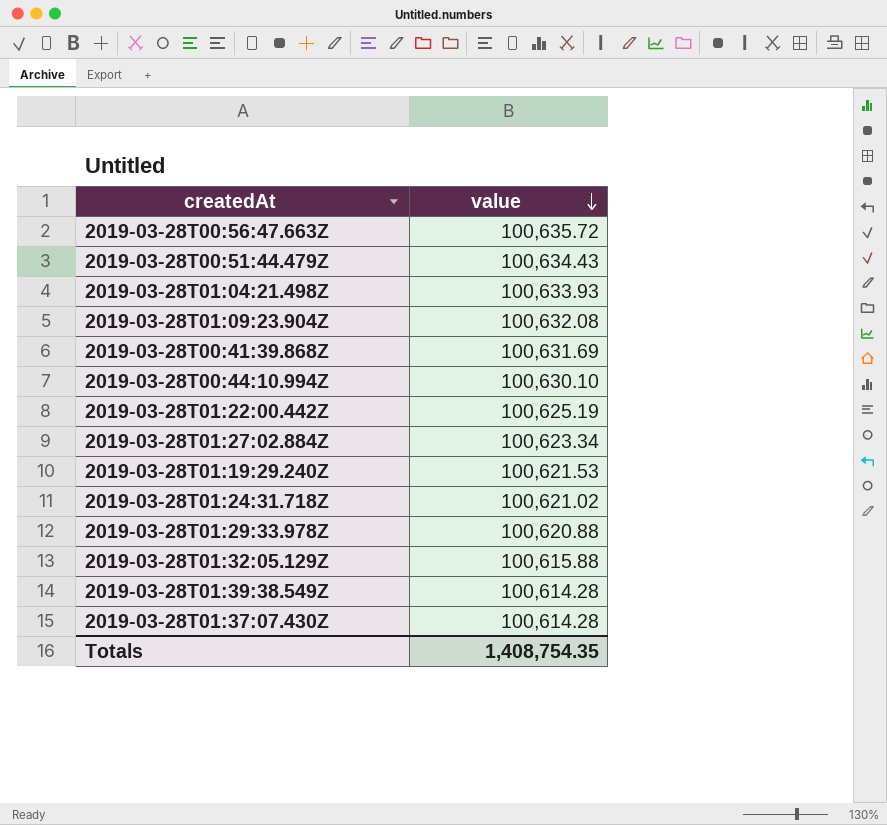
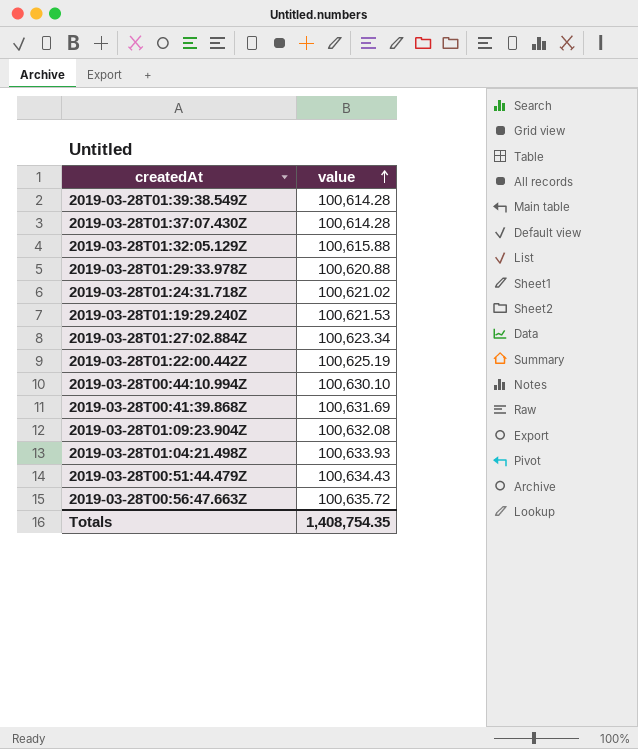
row order: value descending -> value ascending

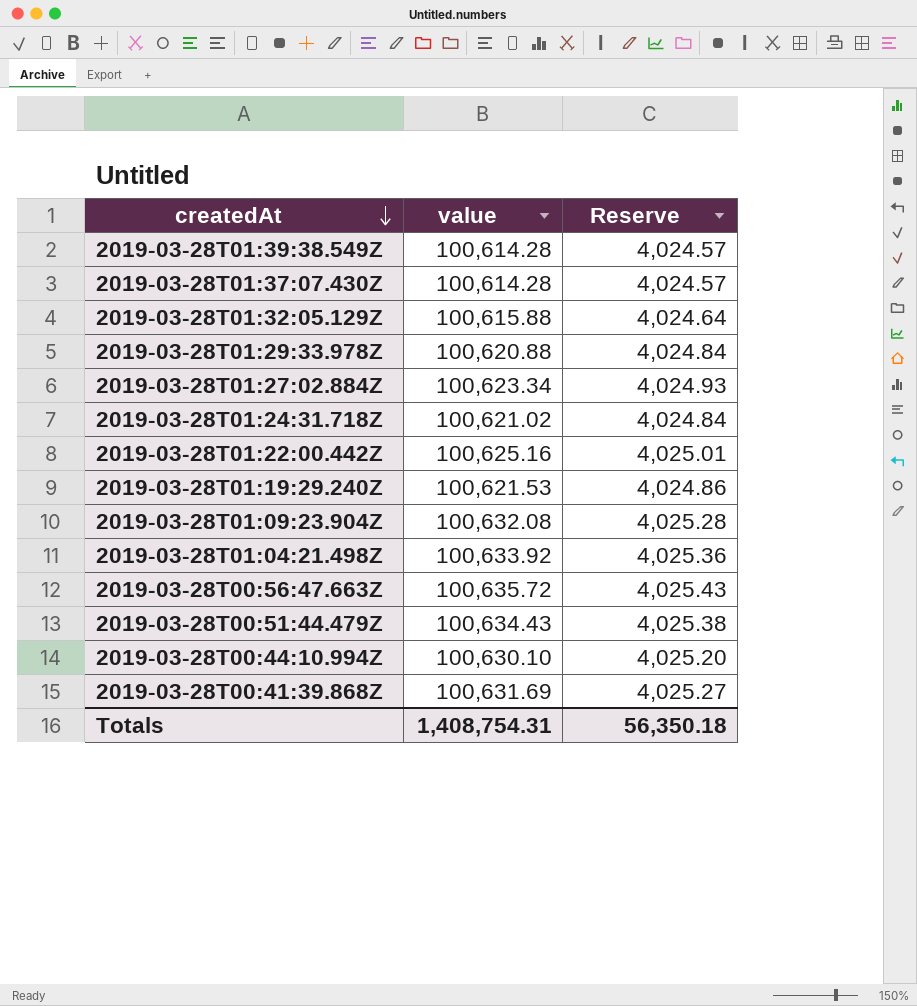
row order: value ascending -> createdAt descending
column Reserve | formula: none -> [value] * 0.04
2019-03-28T01:22:00.442Z | value: 100,625.19 -> 100,625.16
2019-03-28T01:04:21.498Z | value: 100,633.93 -> 100,633.92
Totals | value: 1,408,754.35 -> 1,408,754.31

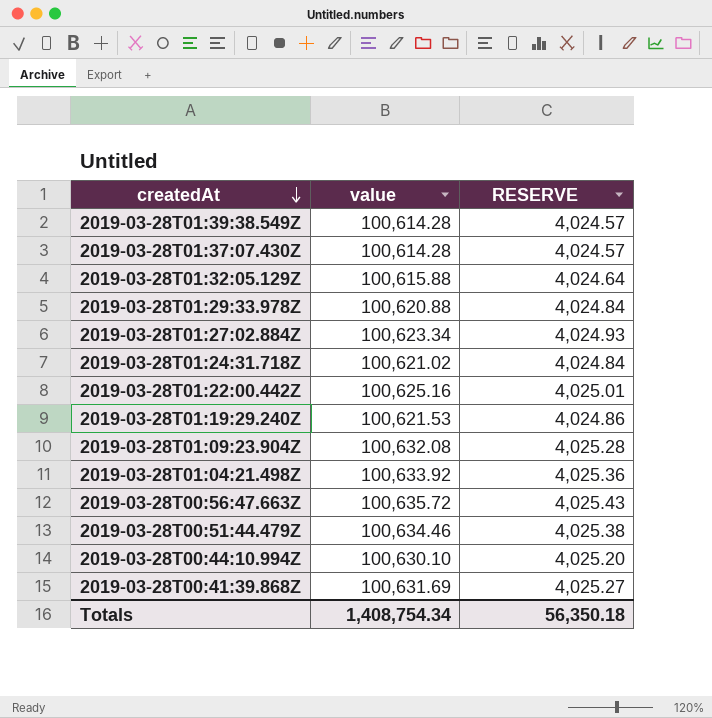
column name: Reserve -> RESERVE
2019-03-28T00:51:44.479Z | value: 100,634.43 -> 100,634.46
Totals | value: 1,408,754.31 -> 1,408,754.34

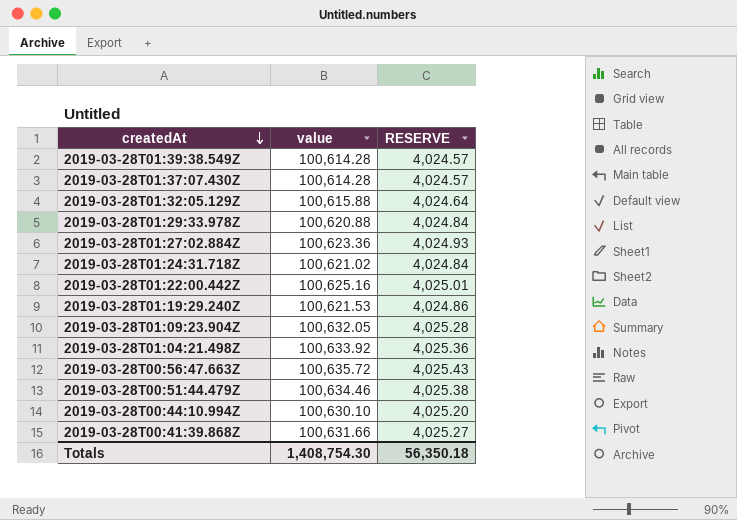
2019-03-28T01:27:02.884Z | value: 100,623.34 -> 100,623.36
2019-03-28T01:09:23.904Z | value: 100,632.08 -> 100,632.05
2019-03-28T00:41:39.868Z | value: 100,631.69 -> 100,631.66
Totals | value: 1,408,754.34 -> 1,408,754.30

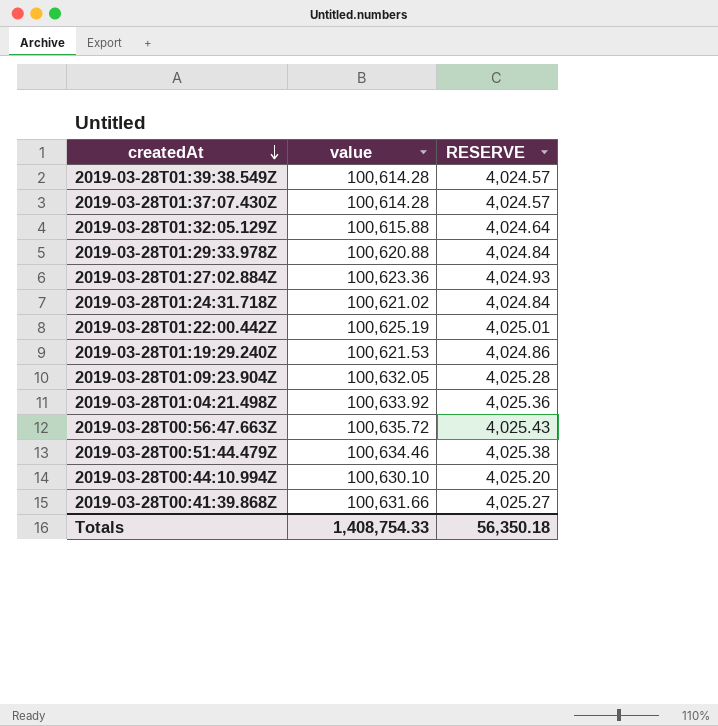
2019-03-28T01:22:00.442Z | value: 100,625.16 -> 100,625.19
Totals | value: 1,408,754.30 -> 1,408,754.33

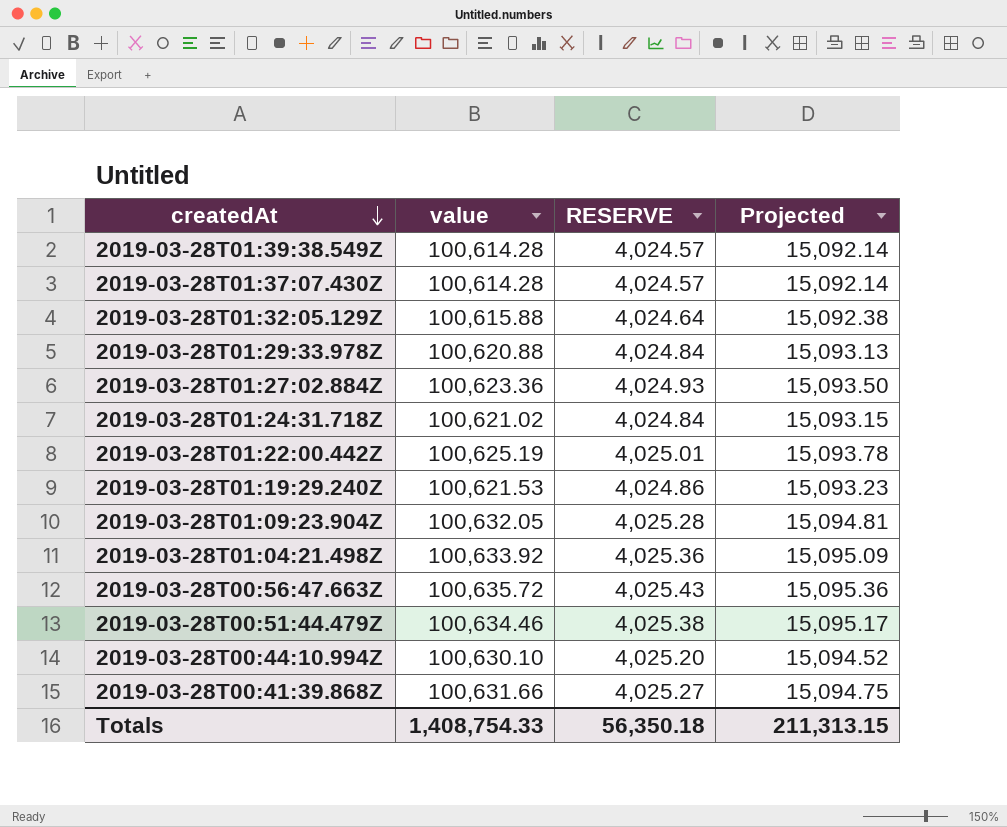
column Projected | formula: none -> [value] * 0.15

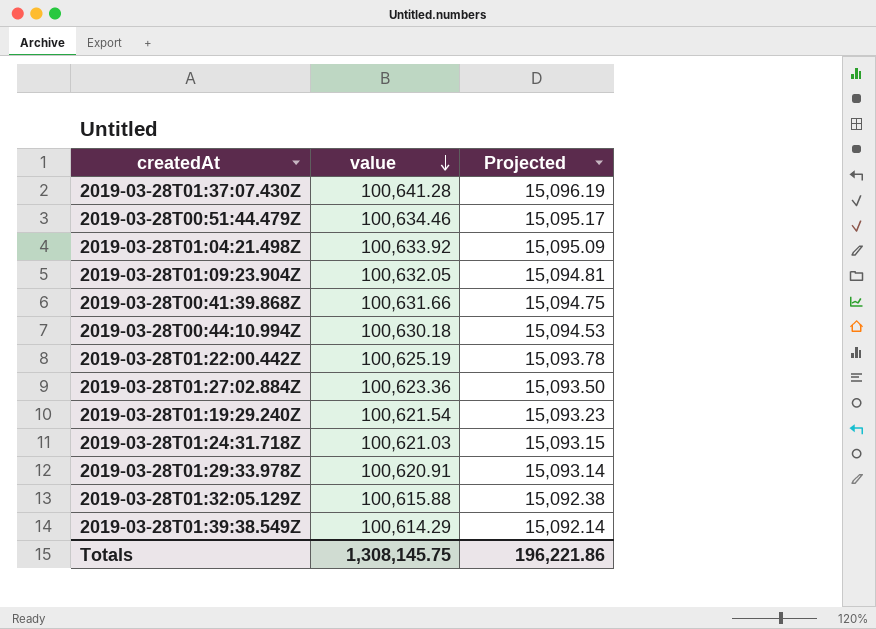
row order: createdAt descending -> value descending
column RESERVE | formula: [value] * 0.04 -> none
row 2019-03-28T00:56:47.663Z: 100,635.72 | 4,025.43 | 15,095.36 -> none
2019-03-28T01:37:07.430Z | value: 100,614.28 -> 100,641.28
2019-03-28T01:37:07.430Z | Projected: 15,092.14 -> 15,096.19
2019-03-28T00:44:10.994Z | value: 100,630.10 -> 100,630.18
2019-03-28T00:44:10.994Z | Projected: 15,094.52 -> 15,094.53
2019-03-28T01:19:29.240Z | value: 100,621.53 -> 100,621.54
2019-03-28T01:24:31.718Z | value: 100,621.02 -> 100,621.03
2019-03-28T01:29:33.978Z | value: 100,620.88 -> 100,620.91
2019-03-28T01:29:33.978Z | Projected: 15,093.13 -> 15,093.14
2019-03-28T01:39:38.549Z | value: 100,614.28 -> 100,614.29
Totals | value: 1,408,754.33 -> 1,308,145.75
Totals | Projected: 211,313.15 -> 196,221.86

